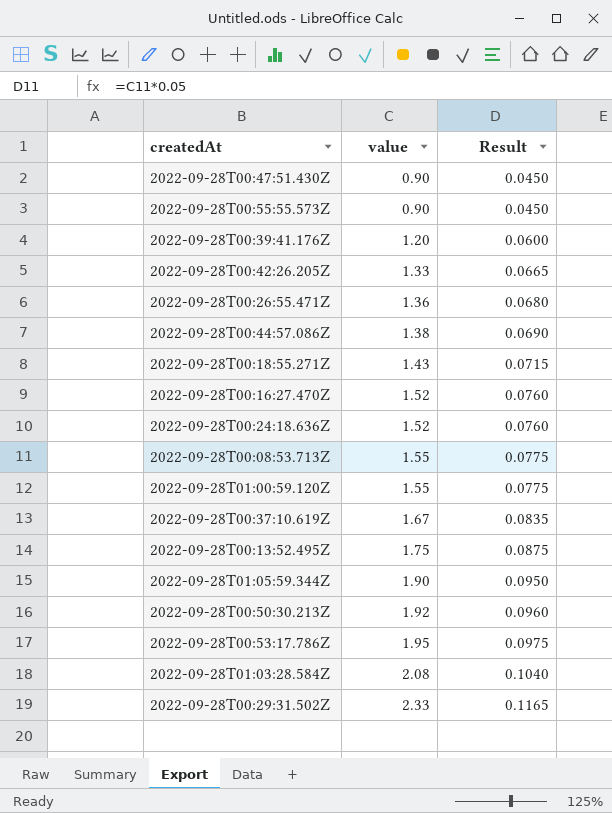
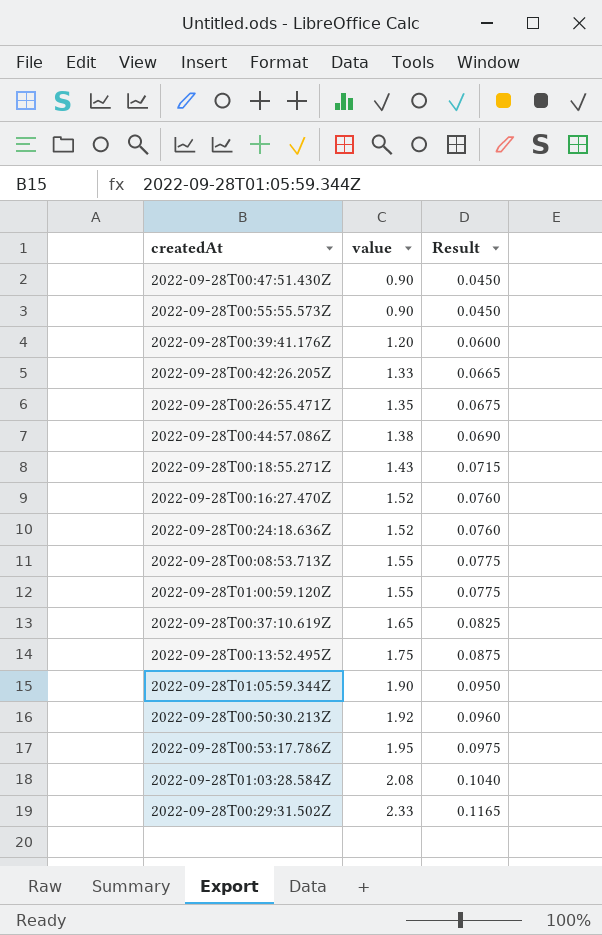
2022-09-28T00:26:55.471Z | value: 1.36 -> 1.35
2022-09-28T00:26:55.471Z | Result: 0.0680 -> 0.0675
2022-09-28T00:37:10.619Z | value: 1.67 -> 1.65
2022-09-28T00:37:10.619Z | Result: 0.0835 -> 0.0825

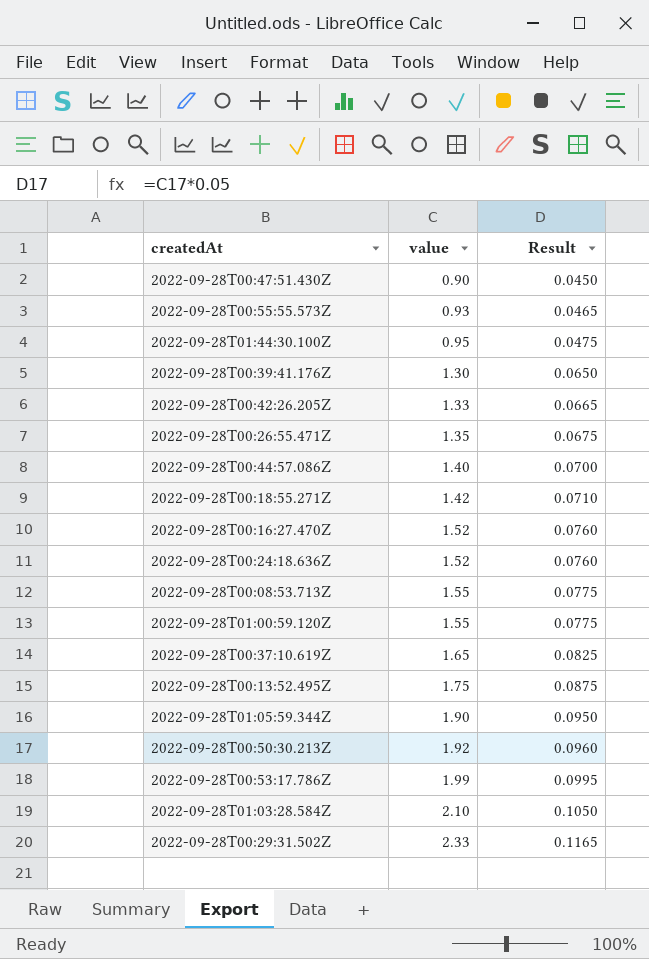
2022-09-28T00:55:55.573Z | value: 0.90 -> 0.93
2022-09-28T00:55:55.573Z | Result: 0.0450 -> 0.0465
row 2022-09-28T01:44:30.100Z: none -> 0.95 | 0.0475
2022-09-28T00:39:41.176Z | value: 1.20 -> 1.30
2022-09-28T00:39:41.176Z | Result: 0.0600 -> 0.0650
2022-09-28T00:44:57.086Z | value: 1.38 -> 1.40
2022-09-28T00:44:57.086Z | Result: 0.0690 -> 0.0700
2022-09-28T00:18:55.271Z | value: 1.43 -> 1.42
2022-09-28T00:18:55.271Z | Result: 0.0715 -> 0.0710
2022-09-28T00:53:17.786Z | value: 1.95 -> 1.99
2022-09-28T00:53:17.786Z | Result: 0.0975 -> 0.0995
2022-09-28T01:03:28.584Z | value: 2.08 -> 2.10
2022-09-28T01:03:28.584Z | Result: 0.1040 -> 0.1050

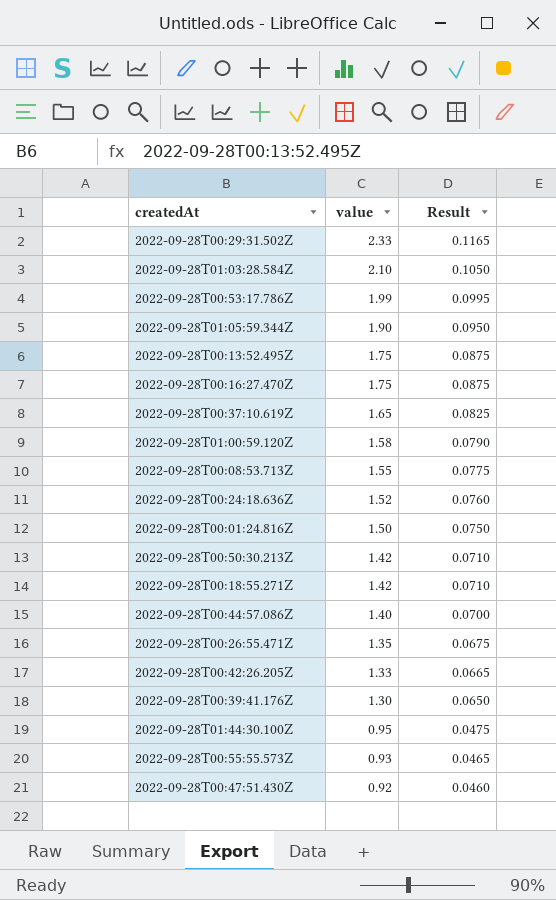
row order: value ascending -> value descending
2022-09-28T00:16:27.470Z | value: 1.52 -> 1.75
2022-09-28T00:16:27.470Z | Result: 0.0760 -> 0.0875
2022-09-28T01:00:59.120Z | value: 1.55 -> 1.58
2022-09-28T01:00:59.120Z | Result: 0.0775 -> 0.0790
row 2022-09-28T00:01:24.816Z: none -> 1.50 | 0.0750
2022-09-28T00:50:30.213Z | value: 1.92 -> 1.42
2022-09-28T00:50:30.213Z | Result: 0.0960 -> 0.0710
2022-09-28T00:47:51.430Z | value: 0.90 -> 0.92
2022-09-28T00:47:51.430Z | Result: 0.0450 -> 0.0460

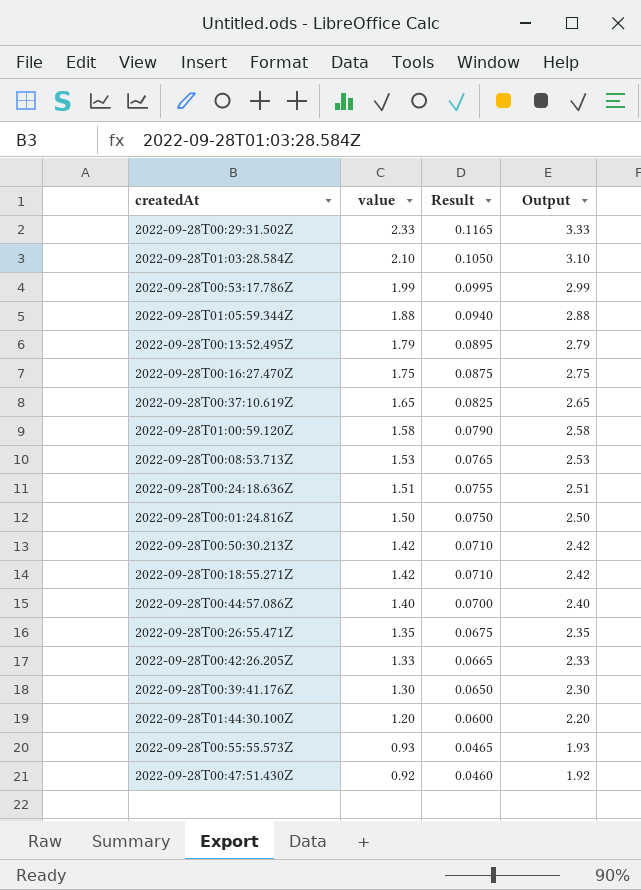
column Output | formula: none -> [value] + 1
2022-09-28T01:05:59.344Z | value: 1.90 -> 1.88
2022-09-28T01:05:59.344Z | Result: 0.0950 -> 0.0940
2022-09-28T00:13:52.495Z | value: 1.75 -> 1.79
2022-09-28T00:13:52.495Z | Result: 0.0875 -> 0.0895
2022-09-28T00:08:53.713Z | value: 1.55 -> 1.53
2022-09-28T00:08:53.713Z | Result: 0.0775 -> 0.0765
2022-09-28T00:24:18.636Z | value: 1.52 -> 1.51
2022-09-28T00:24:18.636Z | Result: 0.0760 -> 0.0755
2022-09-28T01:44:30.100Z | value: 0.95 -> 1.20
2022-09-28T01:44:30.100Z | Result: 0.0475 -> 0.0600

